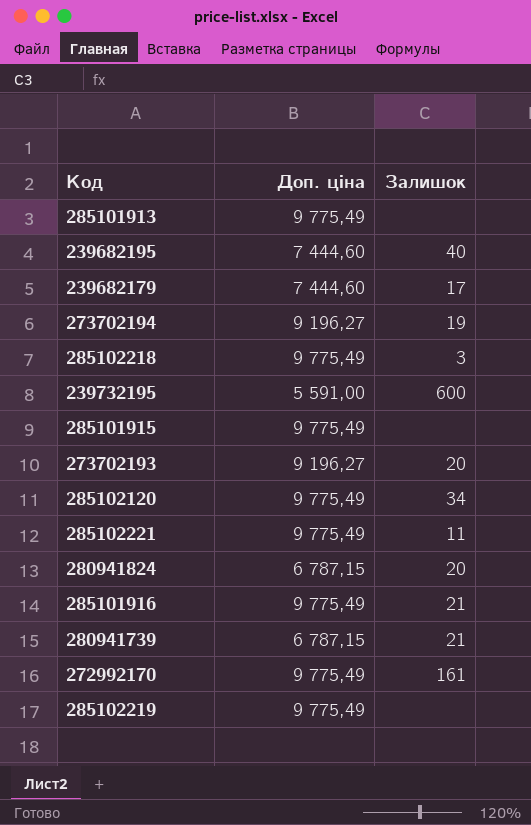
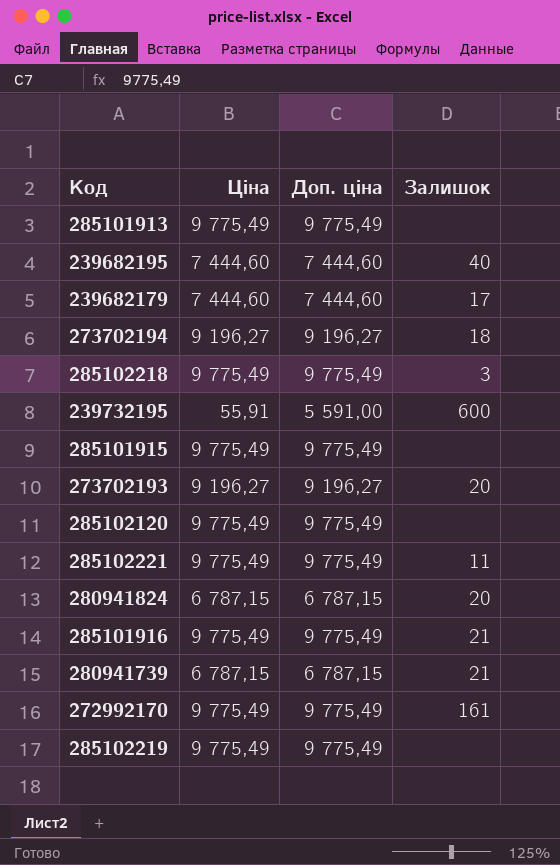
column Ціна | position: none -> 2
273702194 | Залишок: 19 -> 18
285102120 | Залишок: 34 -> none

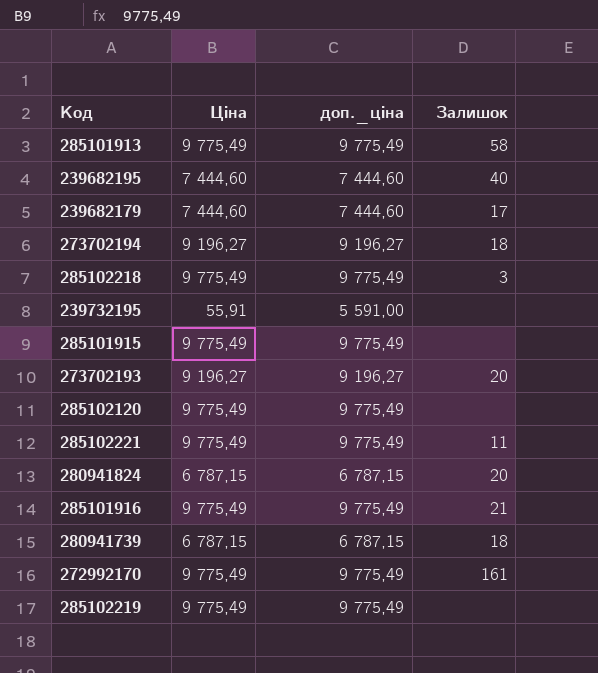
column name: Доп. ціна -> доп._ціна
285101913 | Залишок: none -> 58
239732195 | Залишок: 600 -> none
280941739 | Залишок: 21 -> 18

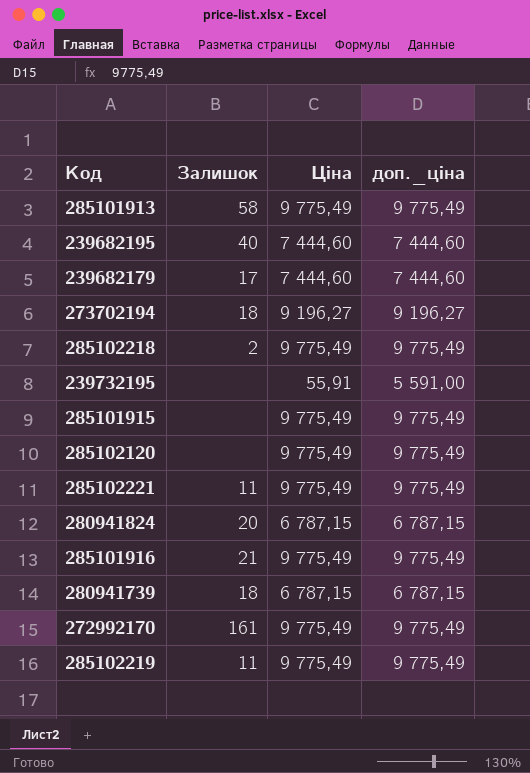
column Залишок | position: 4 -> 2
row 273702193: 9 196,27 | 9 196,27 | 20 -> none
285102218 | Залишок: 3 -> 2
285102219 | Залишок: none -> 11

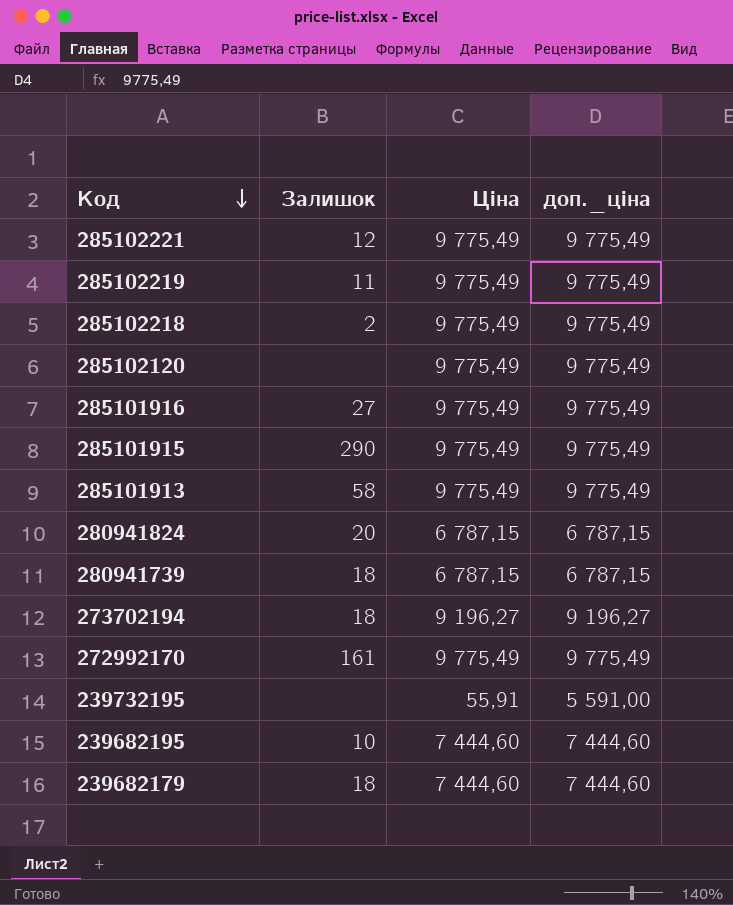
row order: none -> Код descending
285102221 | Залишок: 11 -> 12
285101916 | Залишок: 21 -> 27
285101915 | Залишок: none -> 290
239682195 | Залишок: 40 -> 10
239682179 | Залишок: 17 -> 18

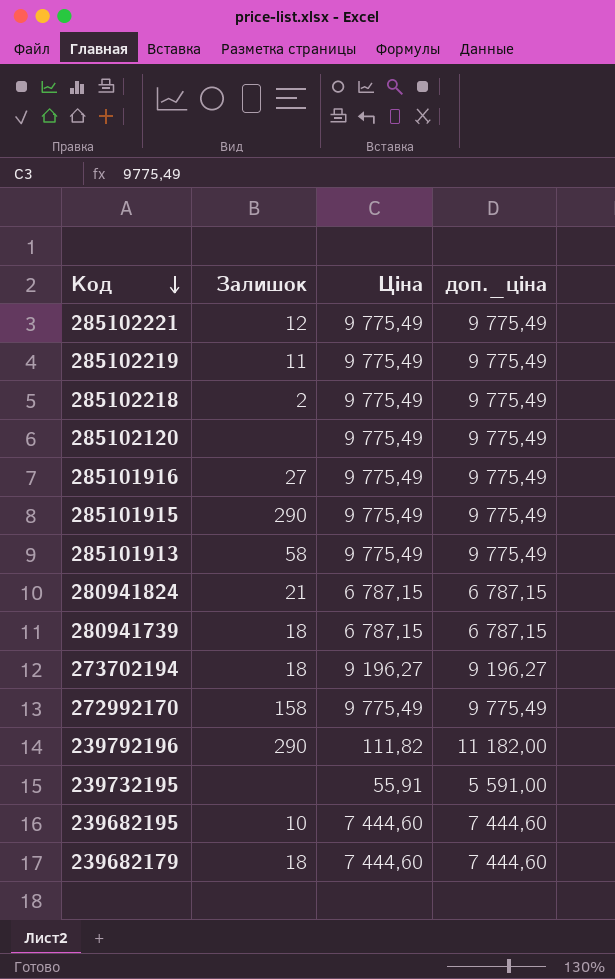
280941824 | Залишок: 20 -> 21
272992170 | Залишок: 161 -> 158
row 239792196: none -> 290 | 111,82 | 11 182,00

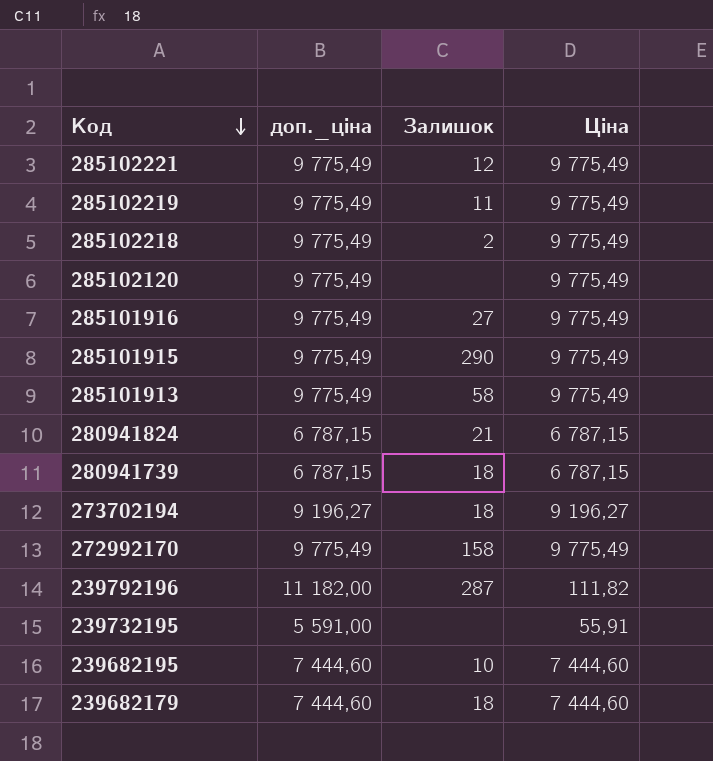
column доп._ціна | position: 4 -> 2
239792196 | Залишок: 290 -> 287

